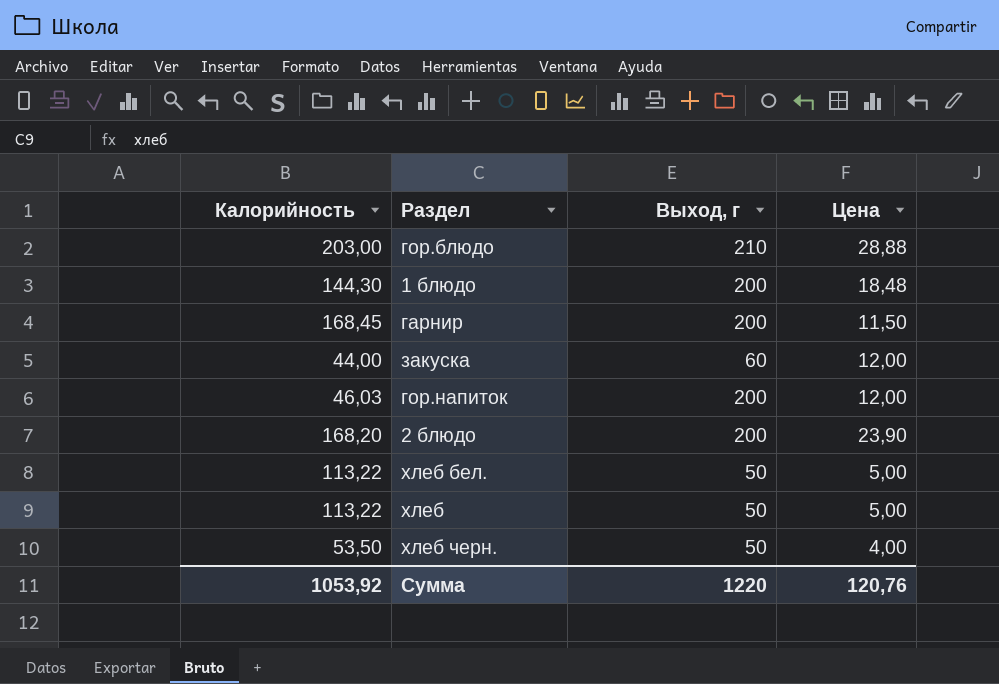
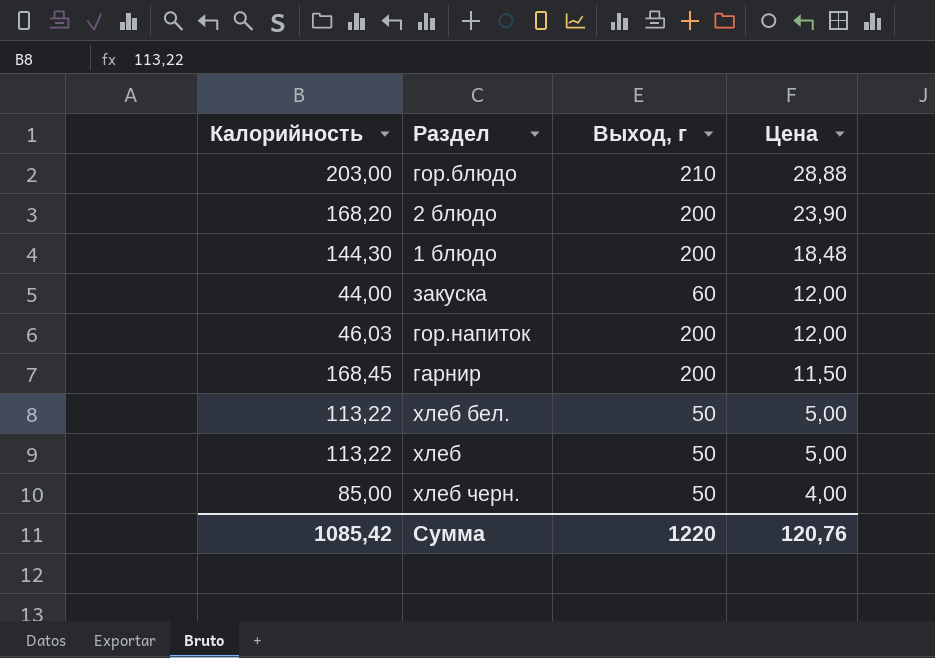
row order: none -> Цена descending
хлеб черн. | Калорийность: 53,50 -> 85,00
Сумма | Калорийность: 1053,92 -> 1085,42

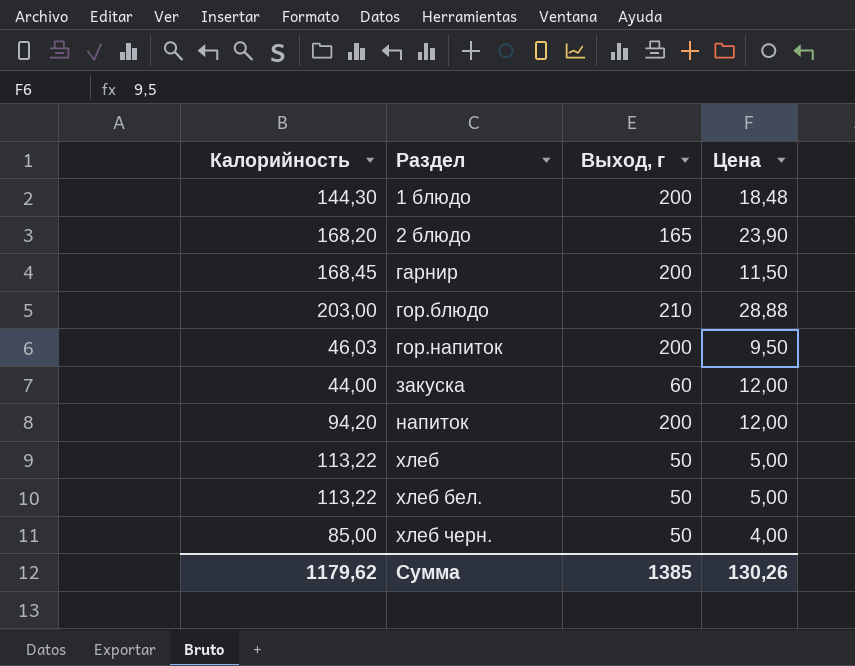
row order: Цена descending -> Раздел ascending
2 блюдо | Выход, г: 200 -> 165
гор.напиток | Цена: 12,00 -> 9,50
row напиток: none -> 94,20 | 200 | 12,00
Сумма | Калорийность: 1085,42 -> 1179,62
Сумма | Выход, г: 1220 -> 1385
Сумма | Цена: 120,76 -> 130,26

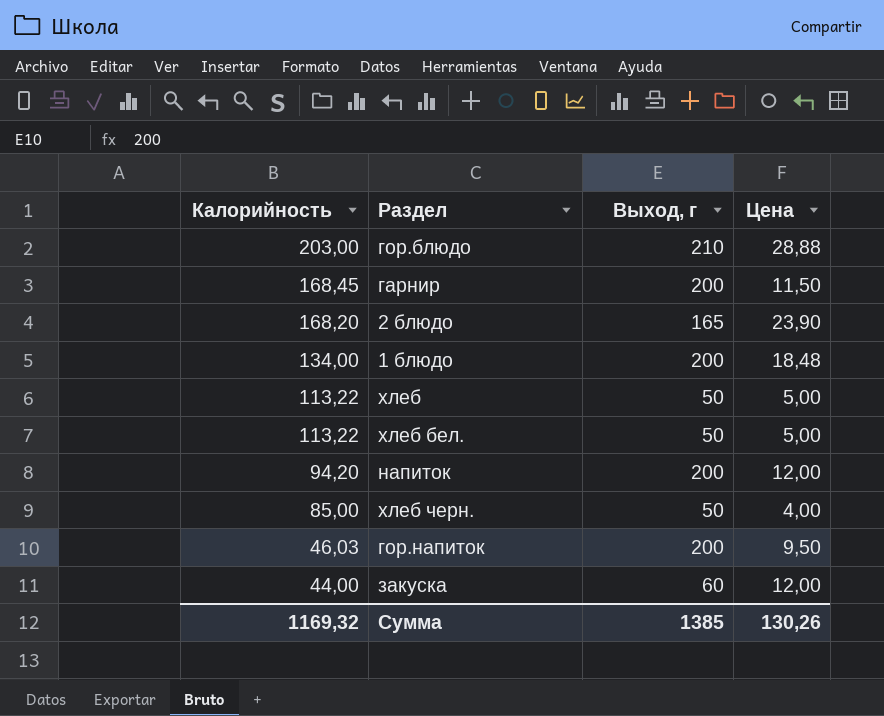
row order: Раздел ascending -> Калорийность descending
1 блюдо | Калорийность: 144,30 -> 134,00
Сумма | Калорийность: 1179,62 -> 1169,32

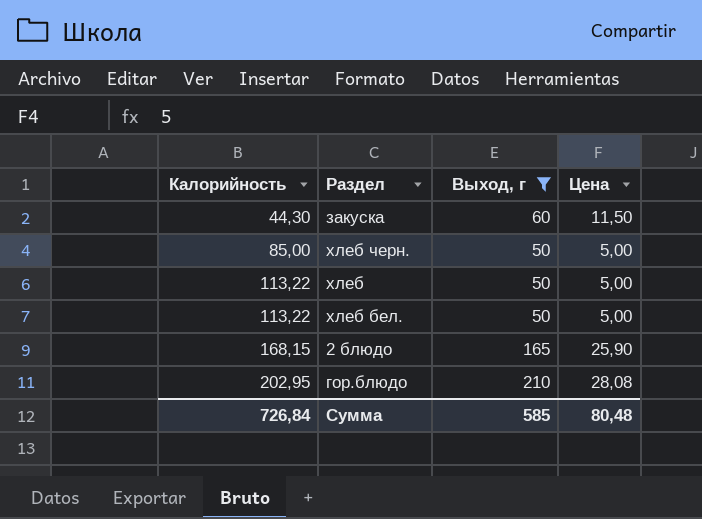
filter: none -> Выход, г != 200
row order: Калорийность descending -> Калорийность ascending
закуска | Калорийность: 44,00 -> 44,30
закуска | Цена: 12,00 -> 11,50
хлеб черн. | Цена: 4,00 -> 5,00
2 блюдо | Калорийность: 168,20 -> 168,15
2 блюдо | Цена: 23,90 -> 25,90
гор.блюдо | Калорийность: 203,00 -> 202,95
гор.блюдо | Цена: 28,88 -> 28,08
Сумма | Калорийность: 1169,32 -> 726,84
Сумма | Выход, г: 1385 -> 585
Сумма | Цена: 130,26 -> 80,48

